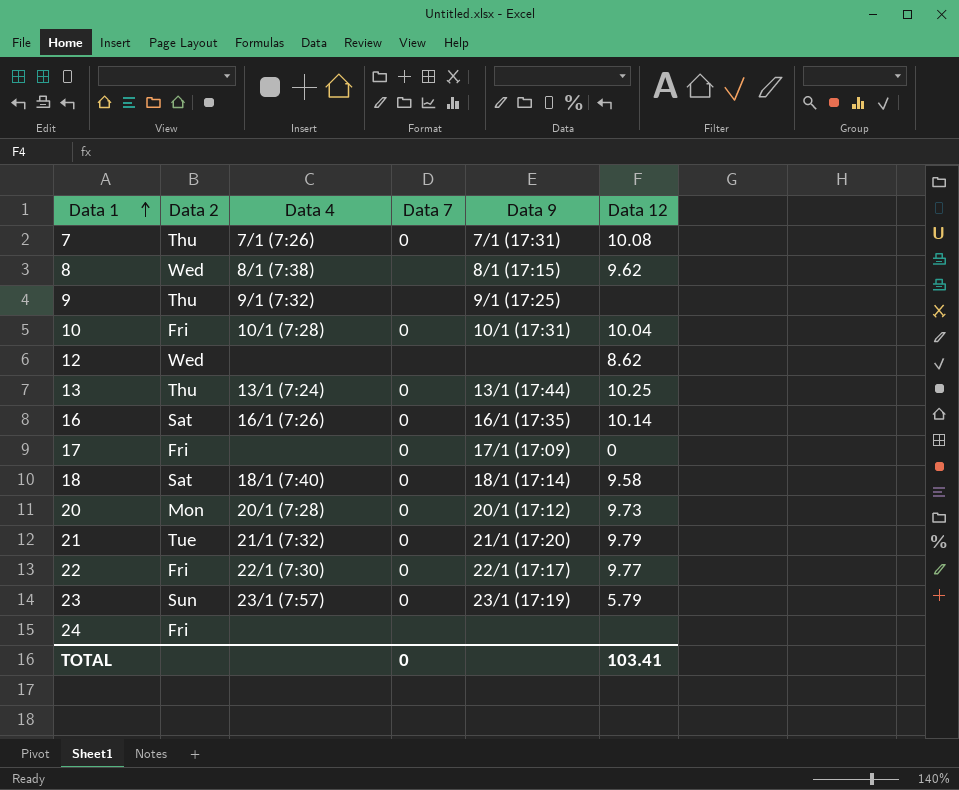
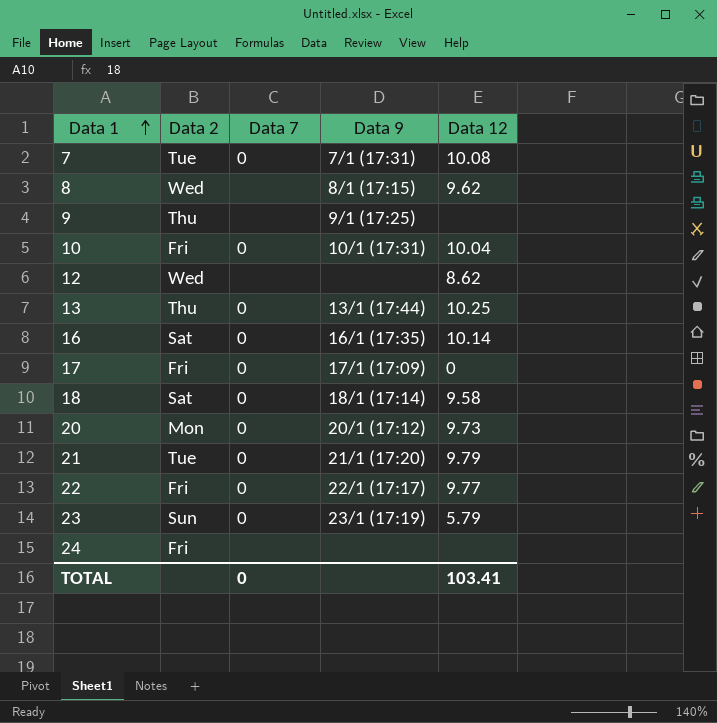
column Data 4 | position: 3 -> none
7 | Data 2: Thu -> Tue

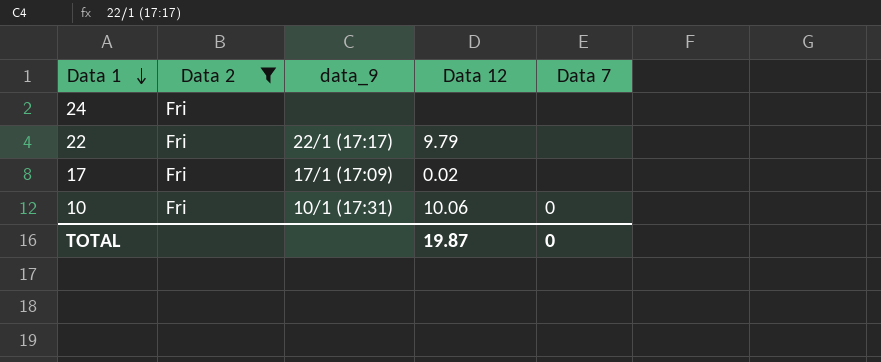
filter: none -> Data 2 = Fri
row order: Data 1 ascending -> Data 1 descending
column name: Data 9 -> data_9
column Data 7 | position: 3 -> 5
22 | Data 12: 9.77 -> 9.79
22 | Data 7: 0 -> none
17 | Data 12: 0 -> 0.02
17 | Data 7: 0 -> none
10 | Data 12: 10.04 -> 10.06
TOTAL | Data 12: 103.41 -> 19.87

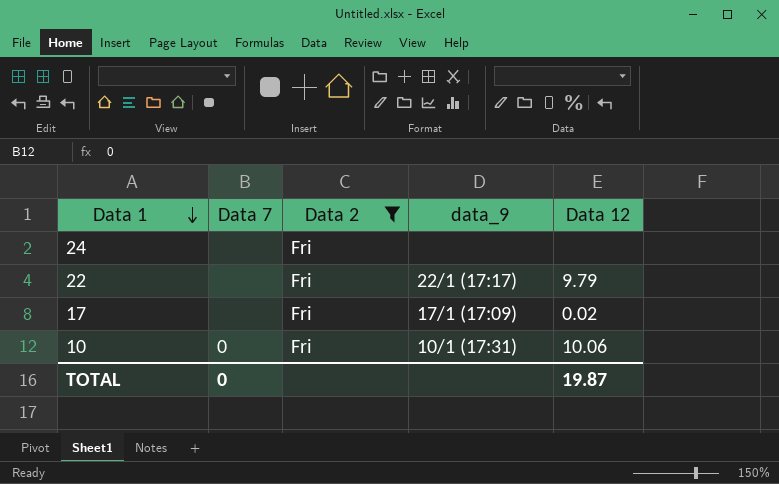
column Data 7 | position: 5 -> 2

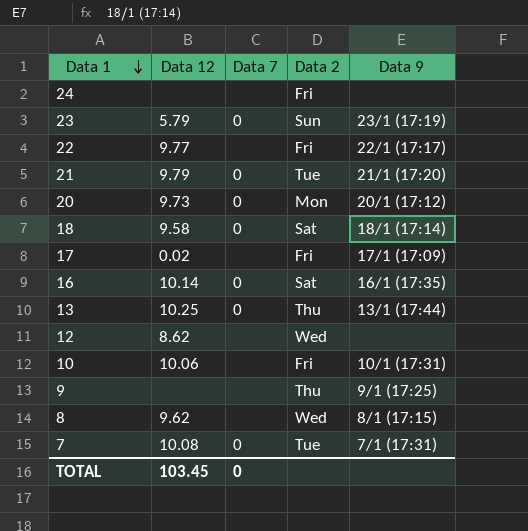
filter: Data 2 = Fri -> none
column Data 12 | position: 5 -> 2
column name: data_9 -> Data 9
22 | Data 12: 9.79 -> 9.77
10 | Data 7: 0 -> none
TOTAL | Data 12: 19.87 -> 103.45

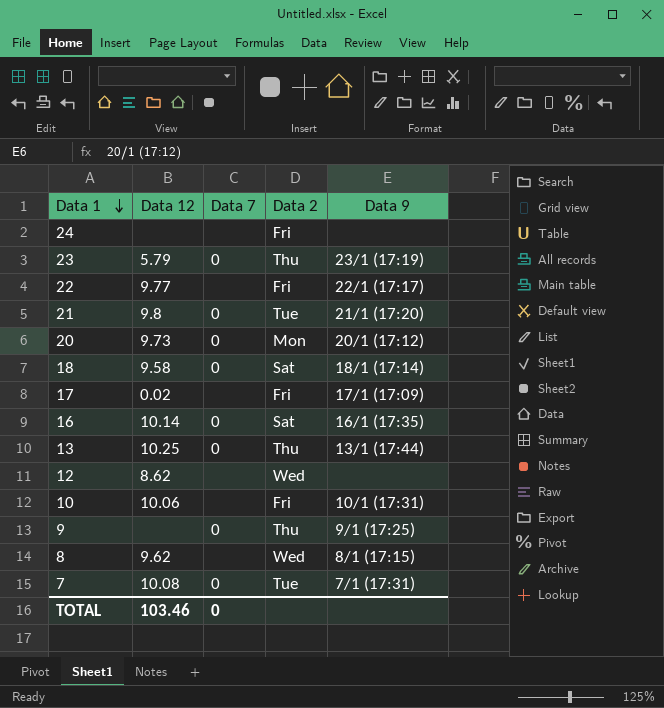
23 | Data 2: Sun -> Thu
21 | Data 12: 9.79 -> 9.8
9 | Data 7: none -> 0
TOTAL | Data 12: 103.45 -> 103.46

